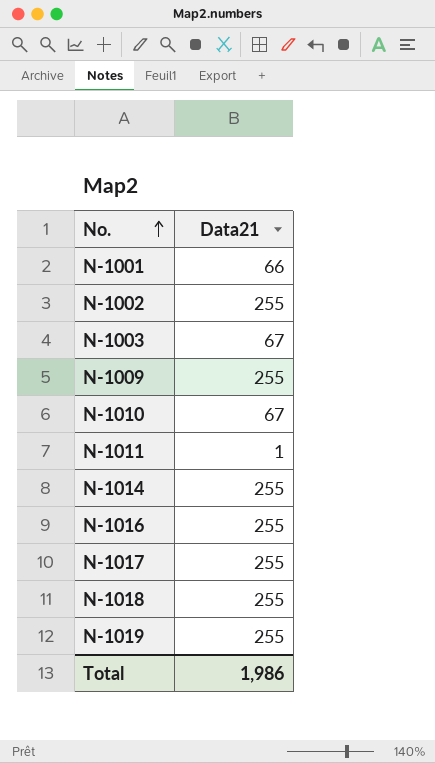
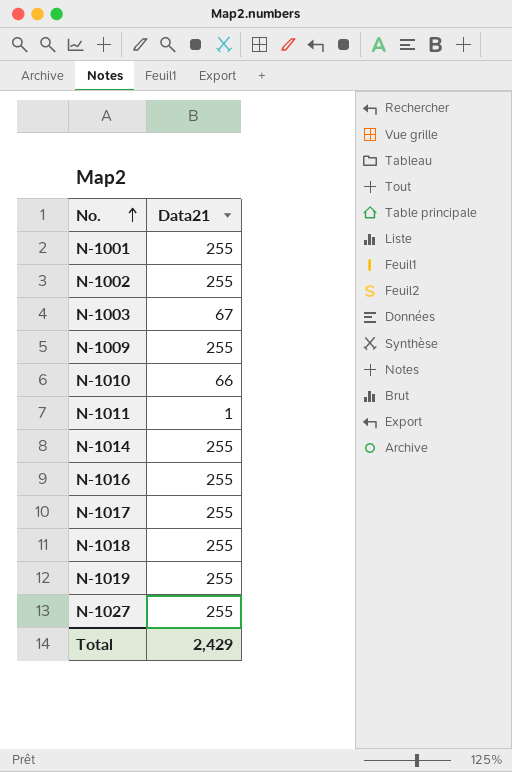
N-1001 | Data21: 66 -> 255
N-1010 | Data21: 67 -> 66
row N-1027: none -> 255
Total | Data21: 1,986 -> 2,429

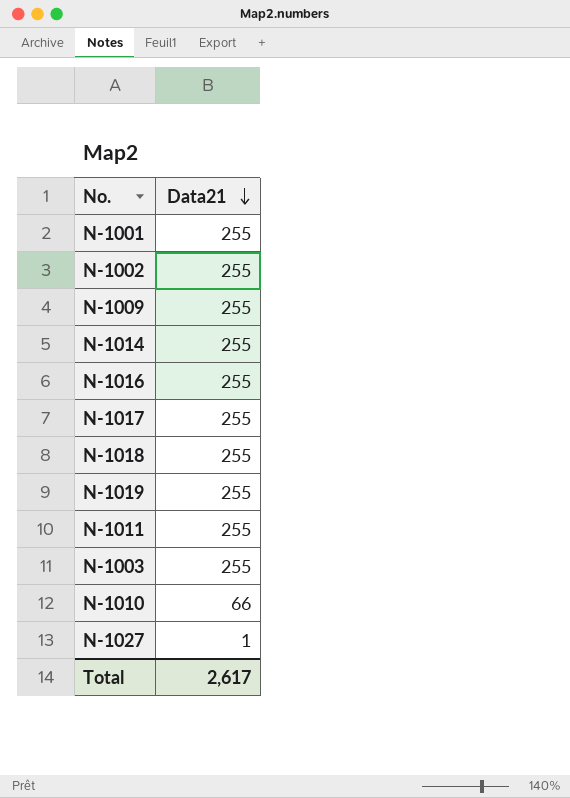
row order: No. ascending -> Data21 descending
N-1011 | Data21: 1 -> 255
N-1003 | Data21: 67 -> 255
N-1027 | Data21: 255 -> 1
Total | Data21: 2,429 -> 2,617

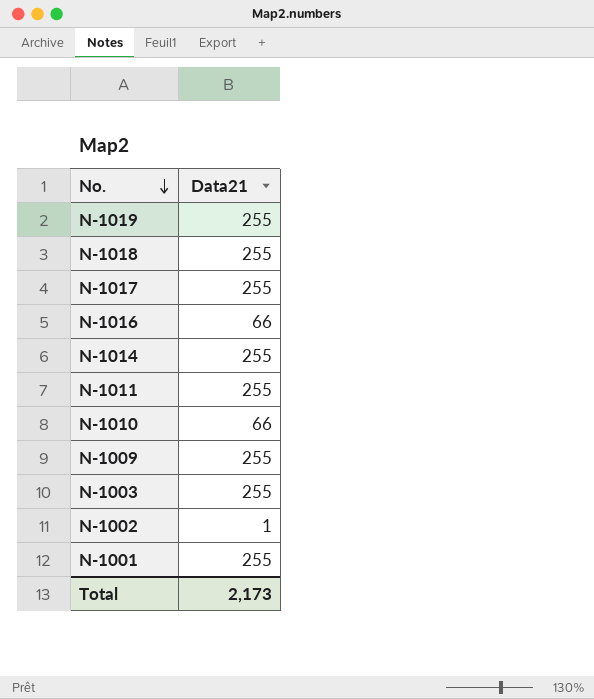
row order: Data21 descending -> No. descending
row N-1027: 1 -> none
N-1016 | Data21: 255 -> 66
N-1002 | Data21: 255 -> 1
Total | Data21: 2,617 -> 2,173

